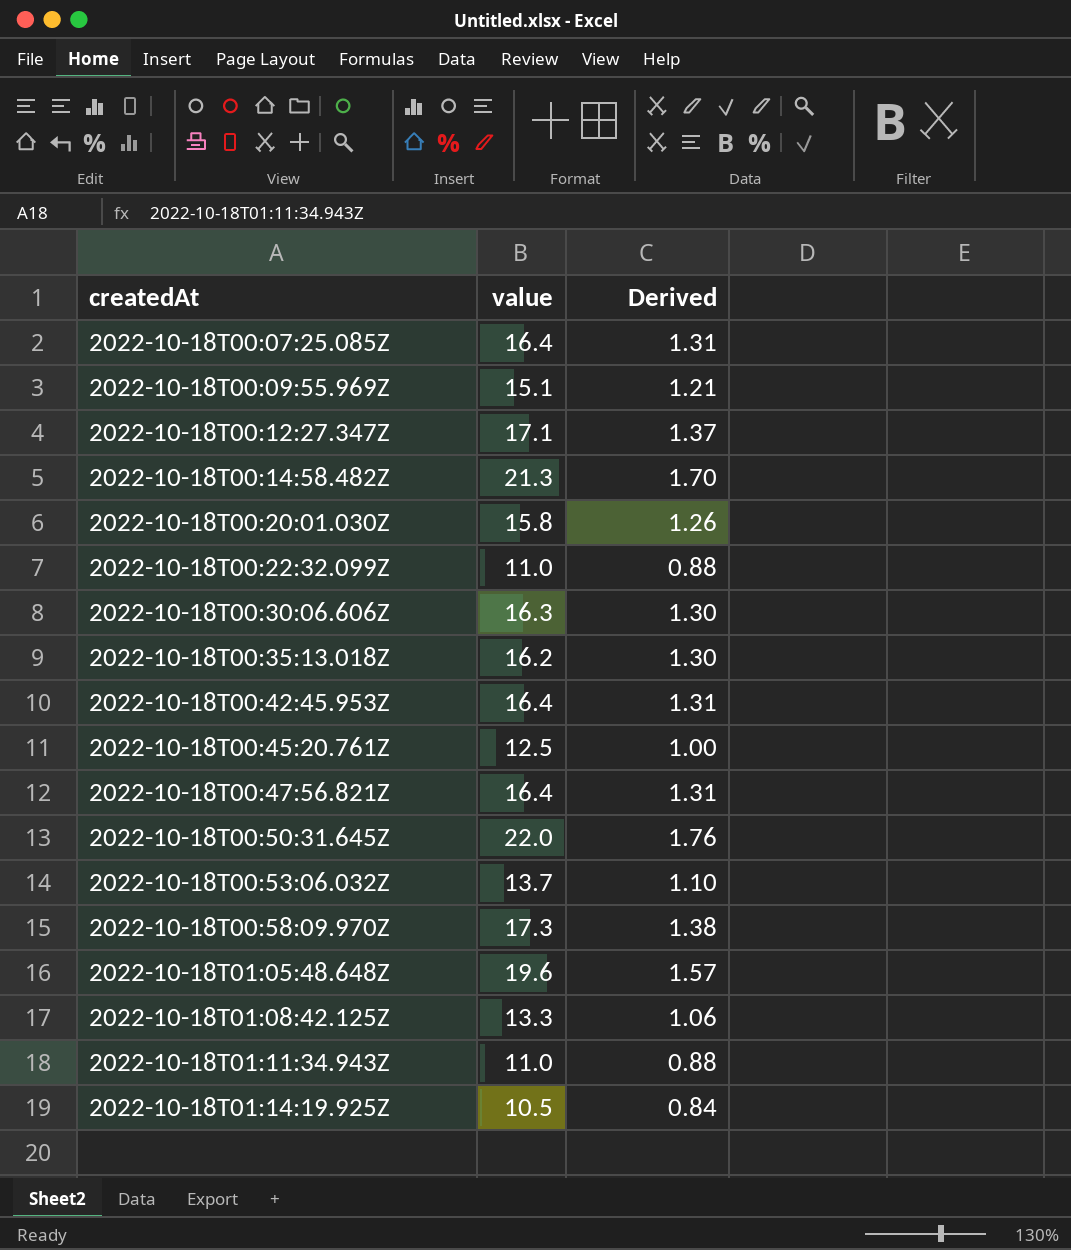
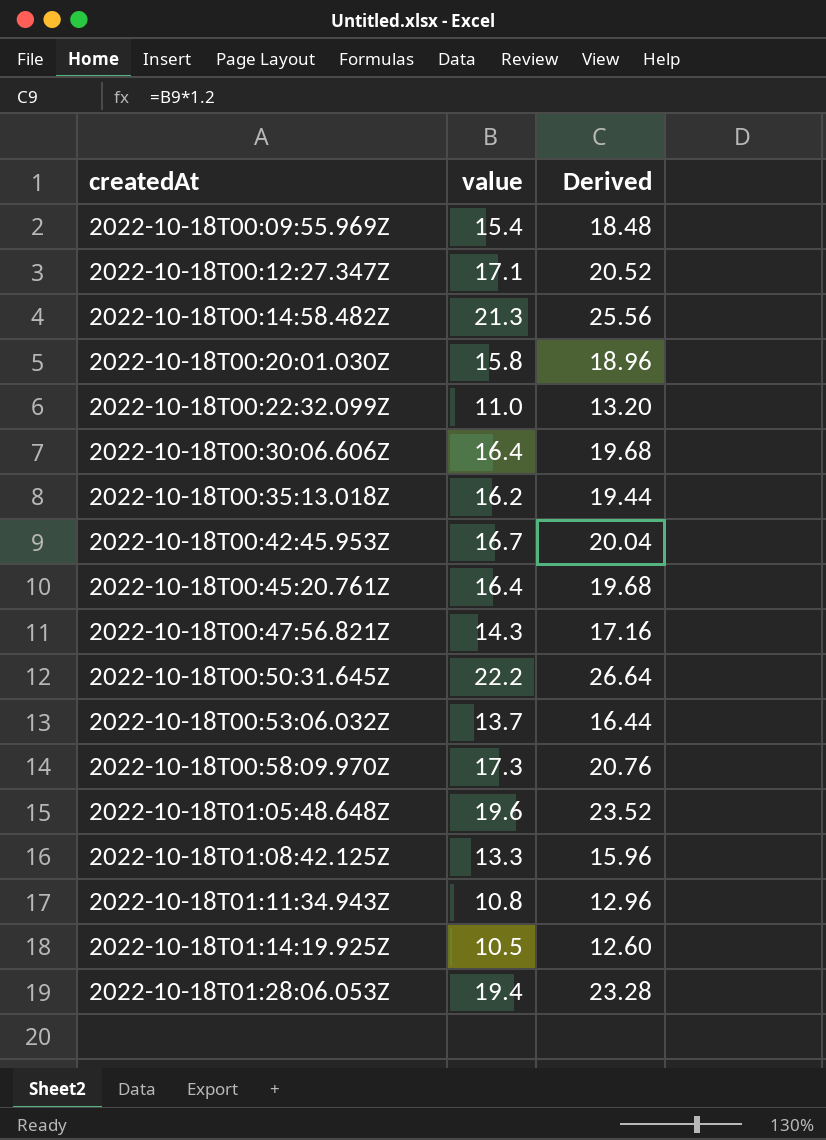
column Derived | formula: [value] * 0.08 -> [value] * 1.2
row 2022-10-18T00:07:25.085Z: 16.4 | 1.31 -> none
2022-10-18T00:09:55.969Z | value: 15.1 -> 15.4
2022-10-18T00:30:06.606Z | value: 16.3 -> 16.4
2022-10-18T00:42:45.953Z | value: 16.4 -> 16.7
2022-10-18T00:45:20.761Z | value: 12.5 -> 16.4
2022-10-18T00:47:56.821Z | value: 16.4 -> 14.3
2022-10-18T00:50:31.645Z | value: 22.0 -> 22.2
2022-10-18T01:11:34.943Z | value: 11.0 -> 10.8
row 2022-10-18T01:28:06.053Z: none -> 19.4 | 23.28

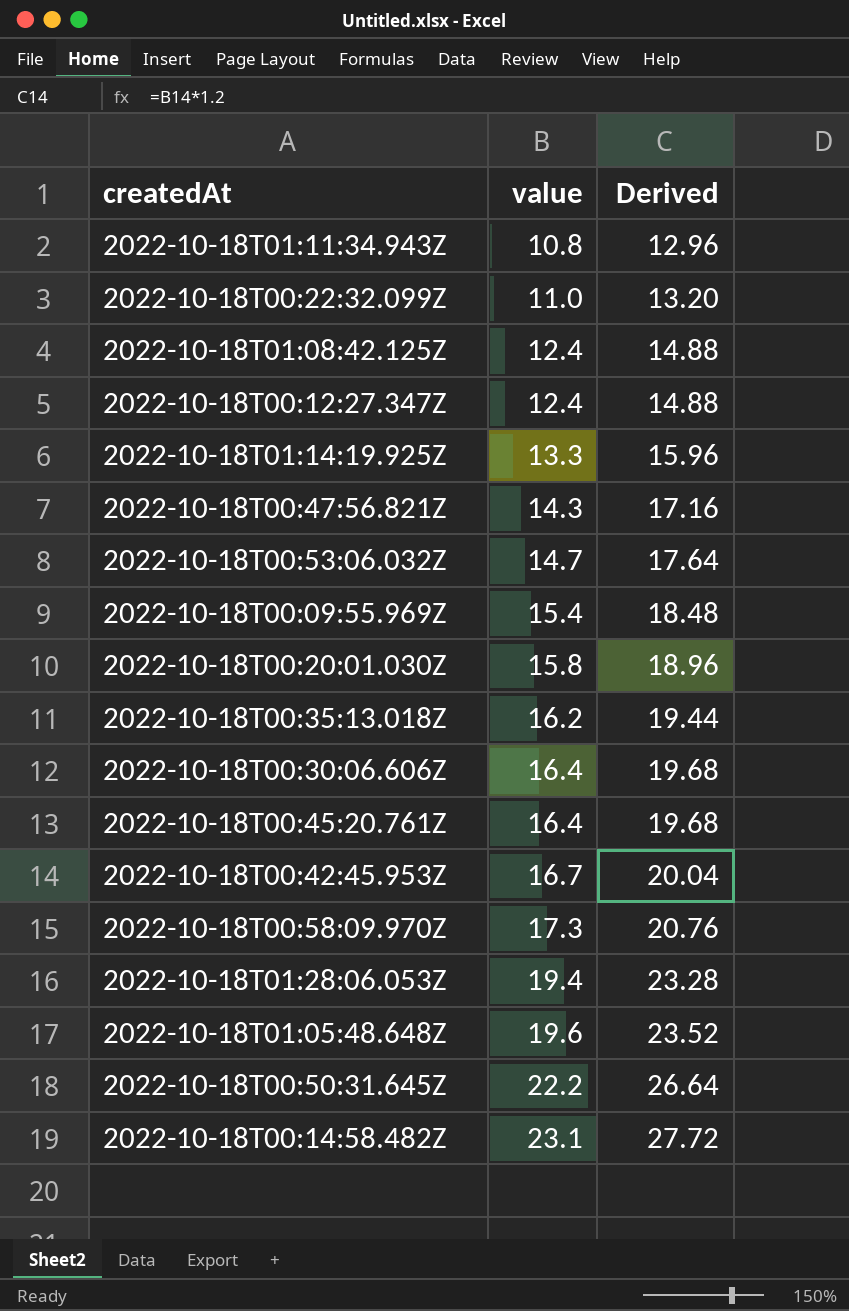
row order: createdAt ascending -> value ascending
2022-10-18T01:08:42.125Z | value: 13.3 -> 12.4
2022-10-18T01:08:42.125Z | Derived: 15.96 -> 14.88
2022-10-18T00:12:27.347Z | value: 17.1 -> 12.4
2022-10-18T00:12:27.347Z | Derived: 20.52 -> 14.88
2022-10-18T01:14:19.925Z | value: 10.5 -> 13.3
2022-10-18T01:14:19.925Z | Derived: 12.60 -> 15.96
2022-10-18T00:53:06.032Z | value: 13.7 -> 14.7
2022-10-18T00:53:06.032Z | Derived: 16.44 -> 17.64
2022-10-18T00:14:58.482Z | value: 21.3 -> 23.1
2022-10-18T00:14:58.482Z | Derived: 25.56 -> 27.72

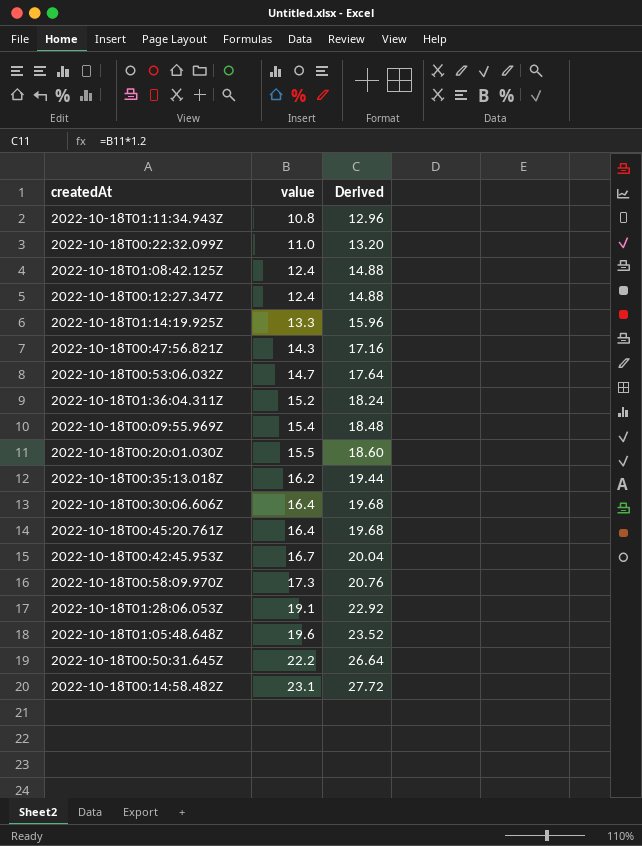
row 2022-10-18T01:36:04.311Z: none -> 15.2 | 18.24
2022-10-18T00:20:01.030Z | value: 15.8 -> 15.5
2022-10-18T00:20:01.030Z | Derived: 18.96 -> 18.60
2022-10-18T01:28:06.053Z | value: 19.4 -> 19.1
2022-10-18T01:28:06.053Z | Derived: 23.28 -> 22.92

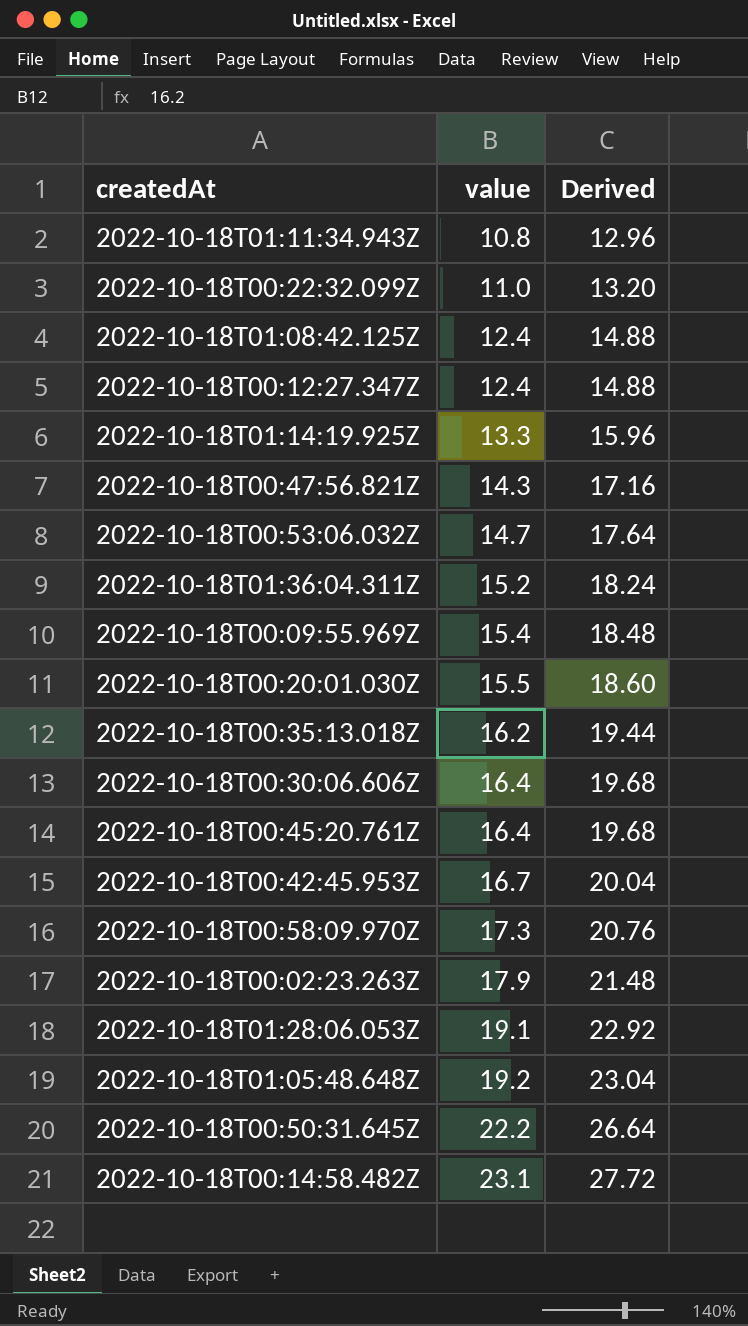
row 2022-10-18T00:02:23.263Z: none -> 17.9 | 21.48
2022-10-18T01:05:48.648Z | value: 19.6 -> 19.2
2022-10-18T01:05:48.648Z | Derived: 23.52 -> 23.04

